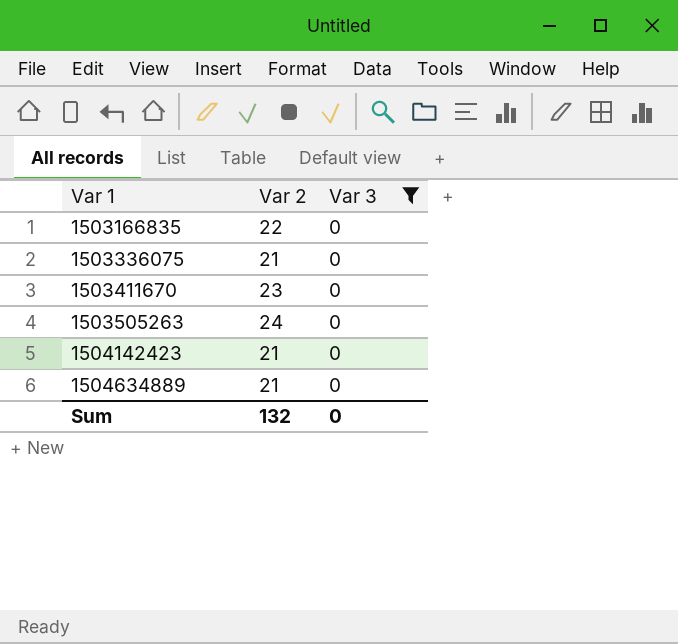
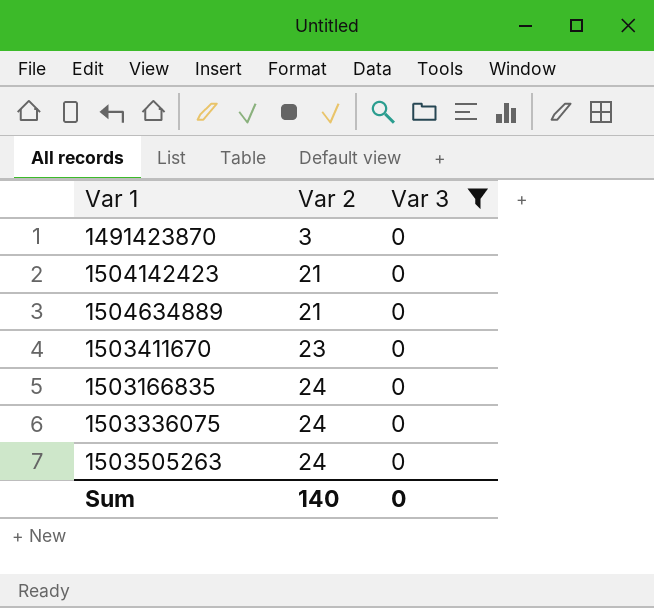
row order: Var 1 ascending -> Var 2 ascending
row 1491423870: none -> 3 | 0
1503166835 | Var 2: 22 -> 24
1503336075 | Var 2: 21 -> 24
Sum | Var 2: 132 -> 140

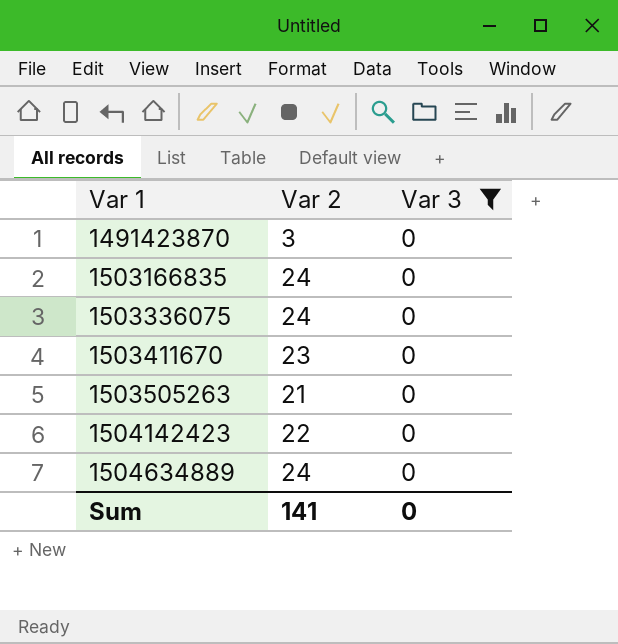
row order: Var 2 ascending -> Var 1 ascending
1503505263 | Var 2: 24 -> 21
1504142423 | Var 2: 21 -> 22
1504634889 | Var 2: 21 -> 24
Sum | Var 2: 140 -> 141

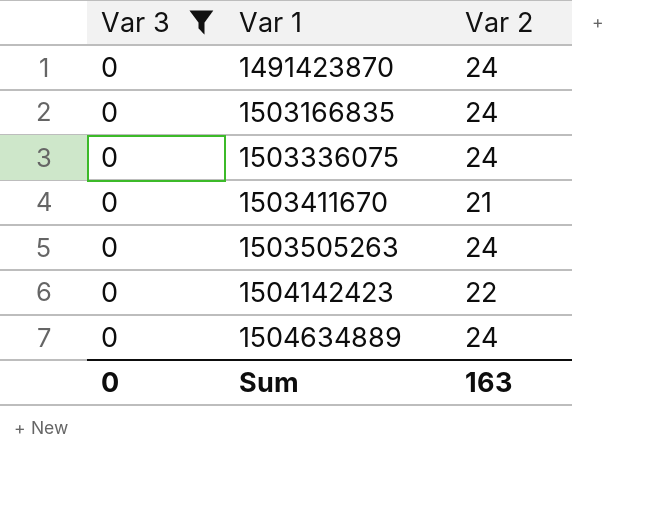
column Var 3 | position: 3 -> 1
1491423870 | Var 2: 3 -> 24
1503411670 | Var 2: 23 -> 21
1503505263 | Var 2: 21 -> 24
Sum | Var 2: 141 -> 163

